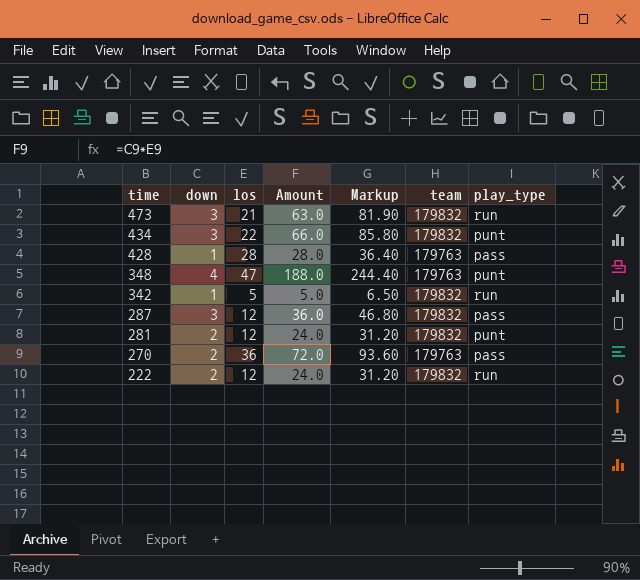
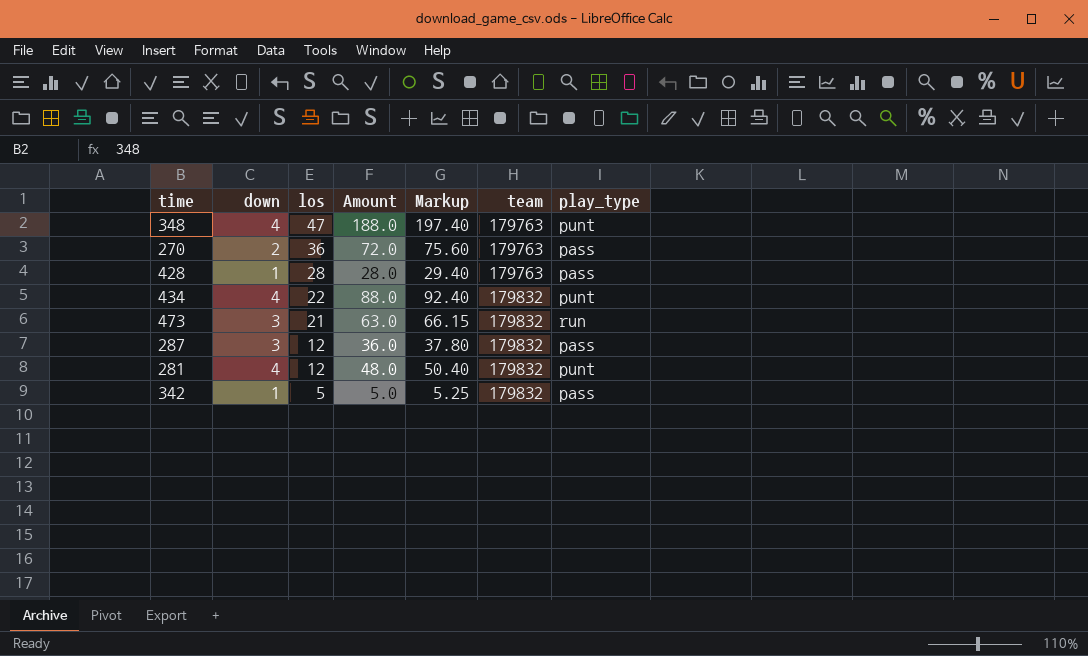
row order: time descending -> los descending
column Markup | formula: [Amount] * 1.3 -> [Amount] * 1.05
row 222: 2 | 12 | 24.0 | 31.20 | 179832 | run -> none
434 | down: 3 -> 4
434 | Amount: 66.0 -> 88.0
281 | down: 2 -> 4
281 | Amount: 24.0 -> 48.0
342 | play_type: run -> pass

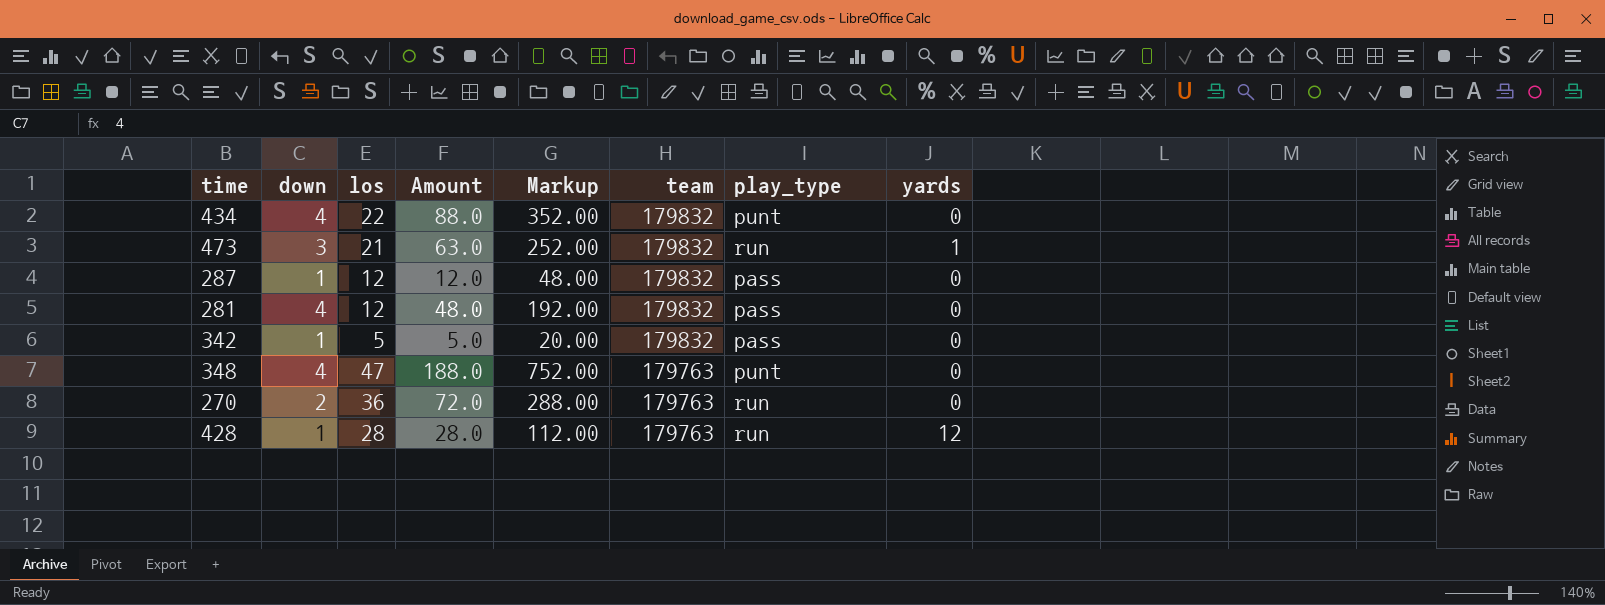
row order: los descending -> team descending
column Markup | formula: [Amount] * 1.05 -> [Amount] * 4
column yards | position: none -> 8
287 | down: 3 -> 1
287 | Amount: 36.0 -> 12.0
281 | play_type: punt -> pass
270 | play_type: pass -> run
428 | play_type: pass -> run

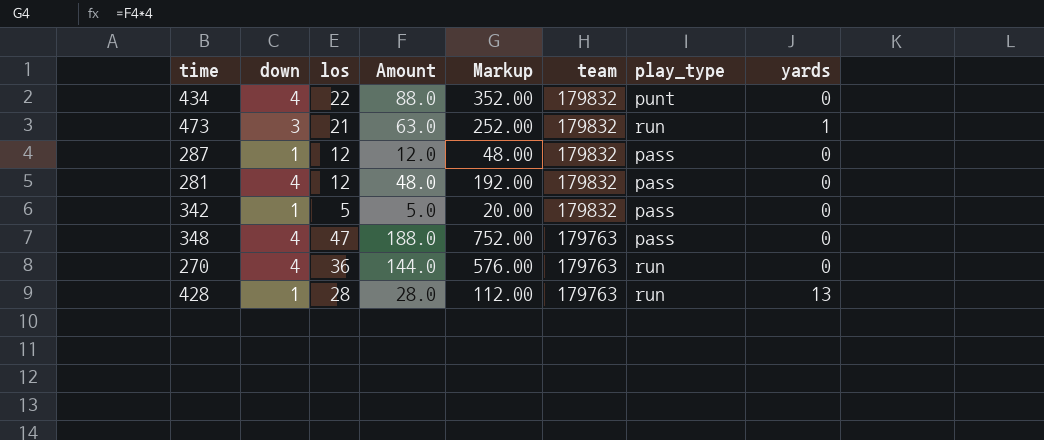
348 | play_type: punt -> pass
270 | down: 2 -> 4
270 | Amount: 72.0 -> 144.0
270 | Markup: 288.00 -> 576.00
428 | yards: 12 -> 13

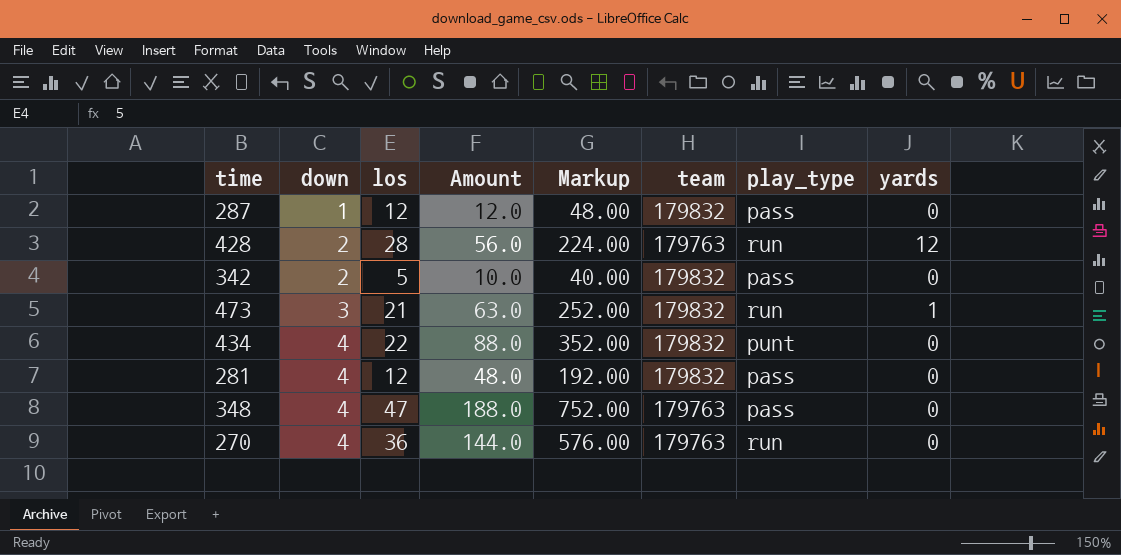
row order: team descending -> down ascending
428 | down: 1 -> 2
428 | Amount: 28.0 -> 56.0
428 | Markup: 112.00 -> 224.00
428 | yards: 13 -> 12
342 | down: 1 -> 2
342 | Amount: 5.0 -> 10.0
342 | Markup: 20.00 -> 40.00

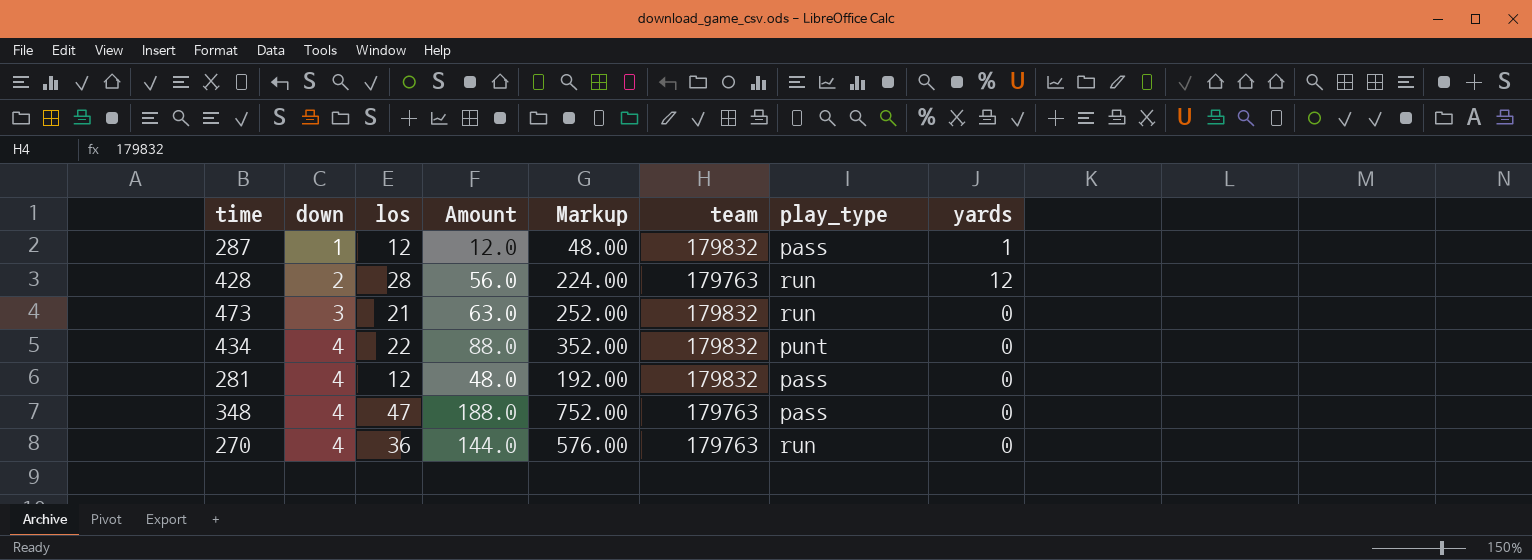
row 342: 2 | 5 | 10.0 | 40.00 | 179832 | pass | 0 -> none
287 | yards: 0 -> 1
473 | yards: 1 -> 0

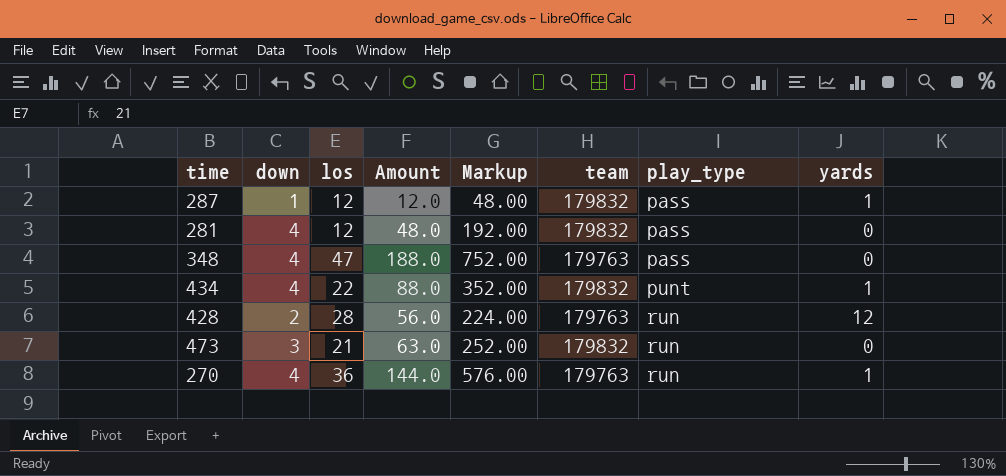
row order: down ascending -> play_type ascending
434 | yards: 0 -> 1
270 | yards: 0 -> 1

